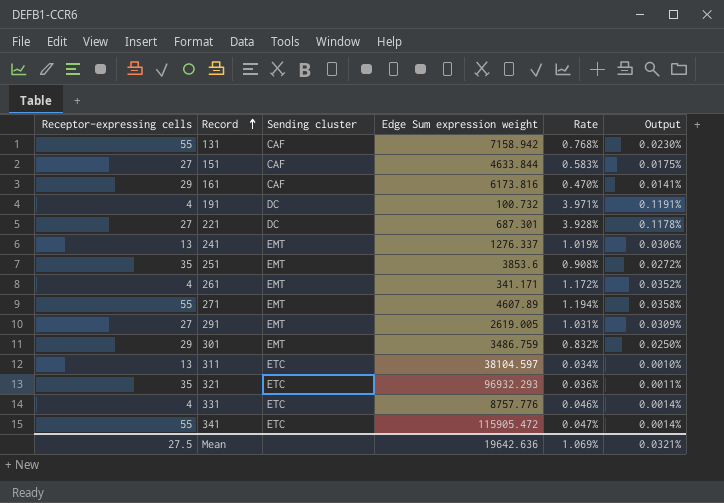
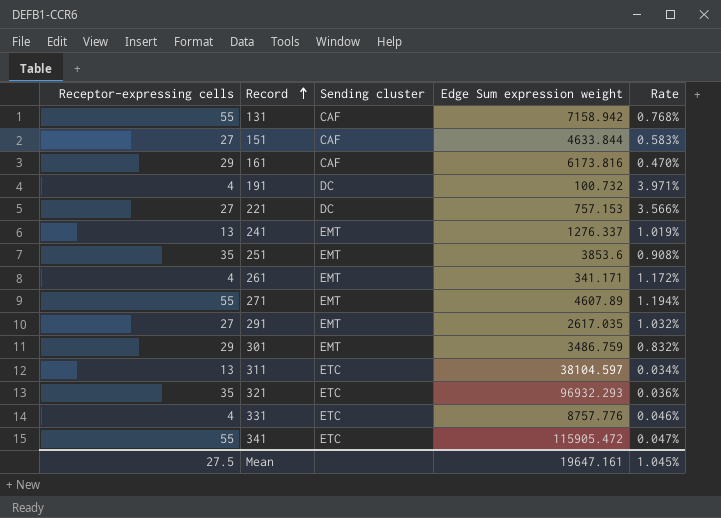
column Output | formula: [Rate] * 0.03 -> none
221 | Edge Sum expression weight: 687.301 -> 757.153
221 | Rate: 3.928% -> 3.566%
291 | Edge Sum expression weight: 2619.005 -> 2617.035
291 | Rate: 1.031% -> 1.032%
Mean | Edge Sum expression weight: 19642.636 -> 19647.161
Mean | Rate: 1.069% -> 1.045%

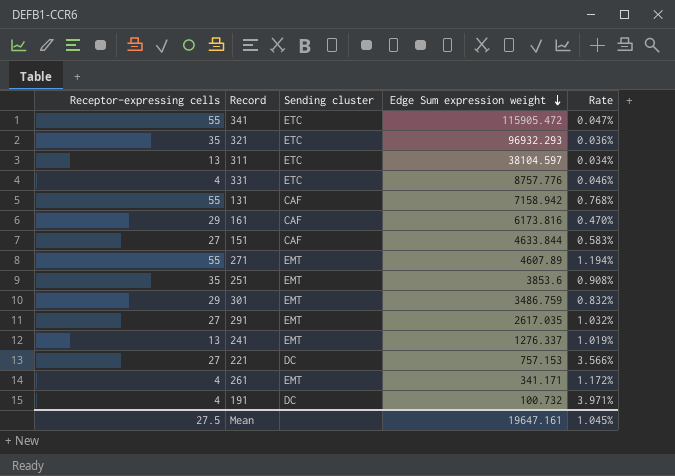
row order: Record ascending -> Edge Sum expression weight descending

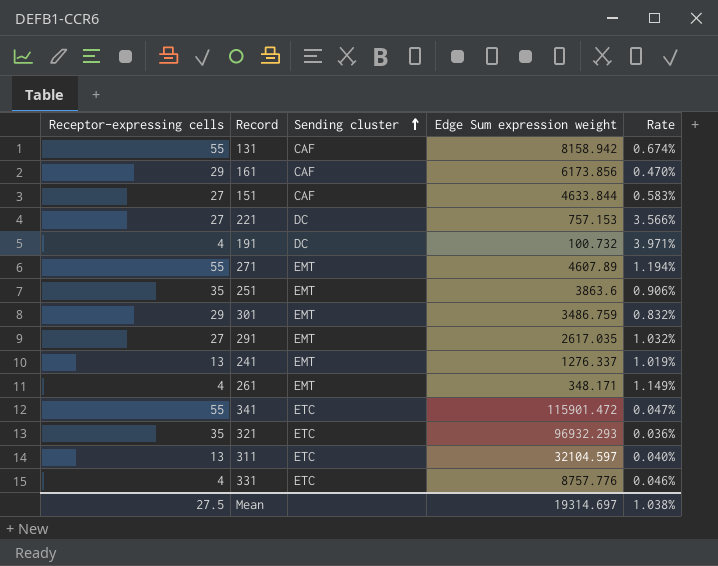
row order: Edge Sum expression weight descending -> Sending cluster ascending
131 | Edge Sum expression weight: 7158.942 -> 8158.942
131 | Rate: 0.768% -> 0.674%
161 | Edge Sum expression weight: 6173.816 -> 6173.856
251 | Edge Sum expression weight: 3853.6 -> 3863.6
251 | Rate: 0.908% -> 0.906%
261 | Edge Sum expression weight: 341.171 -> 348.171
261 | Rate: 1.172% -> 1.149%
341 | Edge Sum expression weight: 115905.472 -> 115901.472
311 | Edge Sum expression weight: 38104.597 -> 32104.597
311 | Rate: 0.034% -> 0.040%
Mean | Edge Sum expression weight: 19647.161 -> 19314.697
Mean | Rate: 1.045% -> 1.038%

